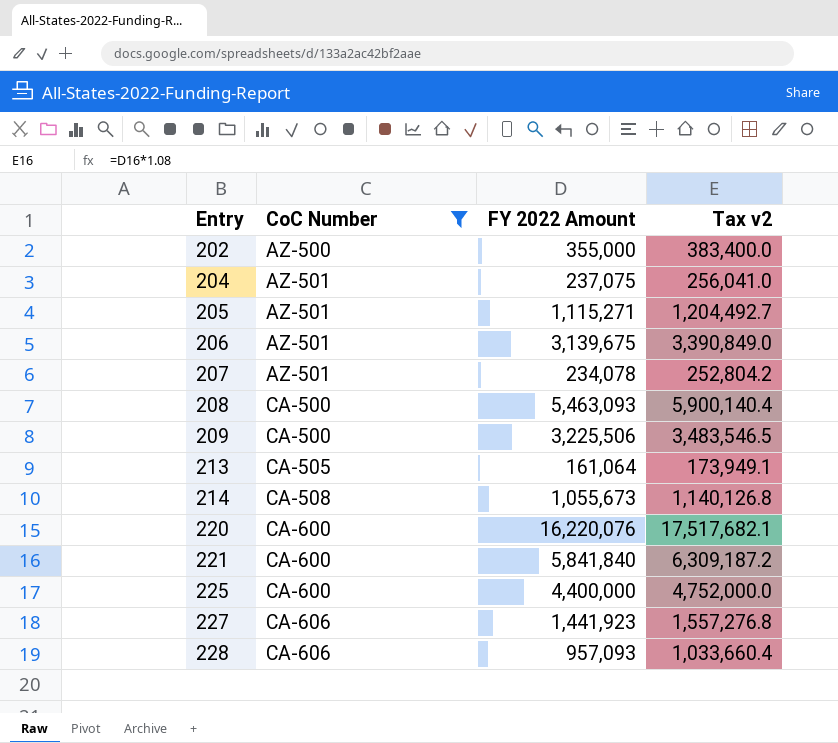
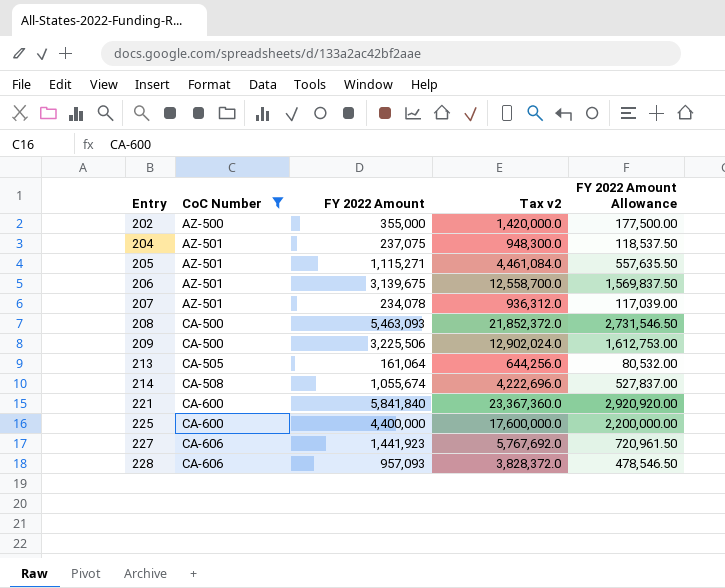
column Tax v2 | formula: [FY 2022 Amount] * 1.08 -> [FY 2022 Amount] * 4
column FY 2022 Amount Allowance | formula: none -> [FY 2022 Amount] * 0.5
row 220: CA-600 | 16,220,076 | 17,517,682.1 -> none
214 | FY 2022 Amount: 1,055,673 -> 1,055,674

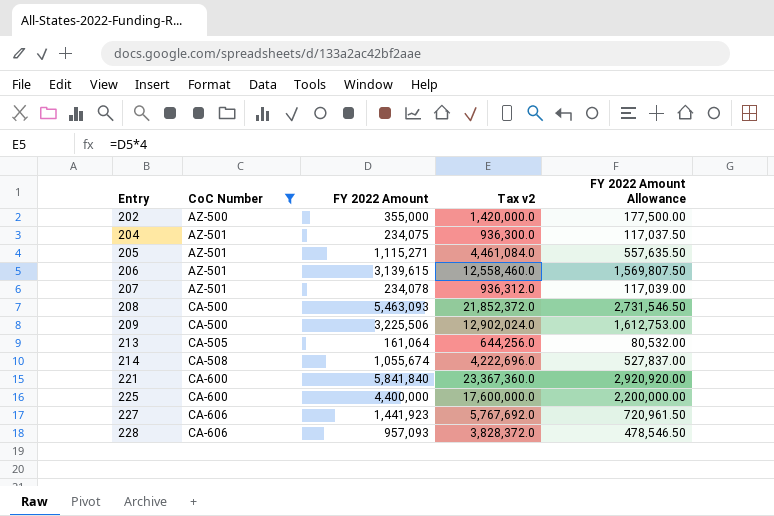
204 | FY 2022 Amount: 237,075 -> 234,075
204 | Tax v2: 948,300.0 -> 936,300.0
204 | FY 2022 Amount Allowance: 118,537.50 -> 117,037.50
206 | FY 2022 Amount: 3,139,675 -> 3,139,615
206 | Tax v2: 12,558,700.0 -> 12,558,460.0
206 | FY 2022 Amount Allowance: 1,569,837.50 -> 1,569,807.50

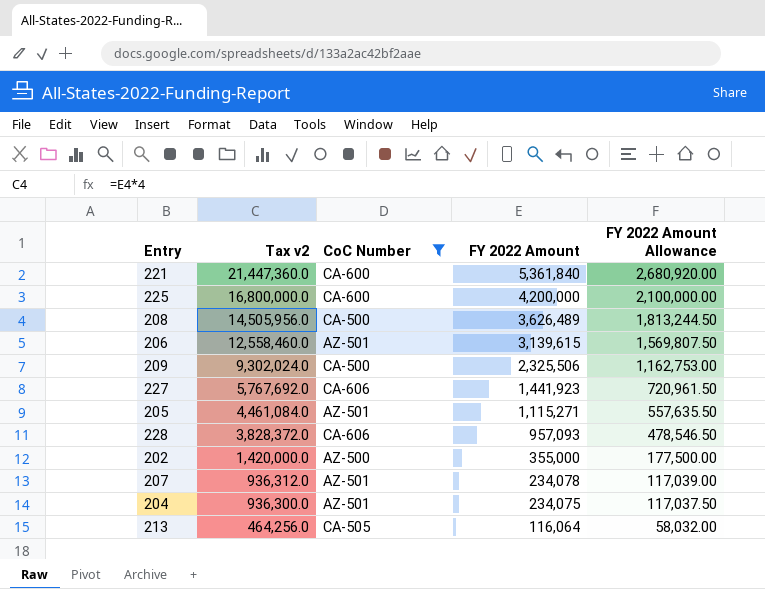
row order: Entry ascending -> Tax v2 descending
column Tax v2 | position: 4 -> 2
row 214: CA-508 | 1,055,674 | 4,222,696.0 | 527,837.00 -> none
221 | Tax v2: 23,367,360.0 -> 21,447,360.0
221 | FY 2022 Amount: 5,841,840 -> 5,361,840
221 | FY 2022 Amount Allowance: 2,920,920.00 -> 2,680,920.00
225 | Tax v2: 17,600,000.0 -> 16,800,000.0
225 | FY 2022 Amount: 4,400,000 -> 4,200,000
225 | FY 2022 Amount Allowance: 2,200,000.00 -> 2,100,000.00
208 | Tax v2: 21,852,372.0 -> 14,505,956.0
208 | FY 2022 Amount: 5,463,093 -> 3,626,489
208 | FY 2022 Amount Allowance: 2,731,546.50 -> 1,813,244.50
209 | Tax v2: 12,902,024.0 -> 9,302,024.0
209 | FY 2022 Amount: 3,225,506 -> 2,325,506
209 | FY 2022 Amount Allowance: 1,612,753.00 -> 1,162,753.00
213 | Tax v2: 644,256.0 -> 464,256.0
213 | FY 2022 Amount: 161,064 -> 116,064
213 | FY 2022 Amount Allowance: 80,532.00 -> 58,032.00

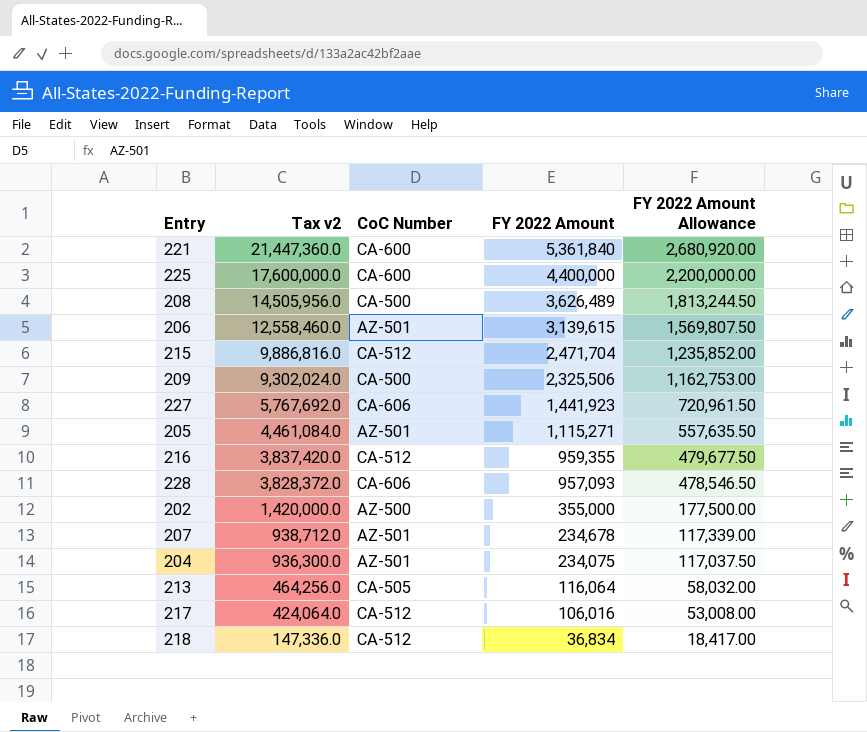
filter: CoC Number != CA-512 -> none
225 | Tax v2: 16,800,000.0 -> 17,600,000.0
225 | FY 2022 Amount: 4,200,000 -> 4,400,000
225 | FY 2022 Amount Allowance: 2,100,000.00 -> 2,200,000.00
207 | Tax v2: 936,312.0 -> 938,712.0
207 | FY 2022 Amount: 234,078 -> 234,678
207 | FY 2022 Amount Allowance: 117,039.00 -> 117,339.00

